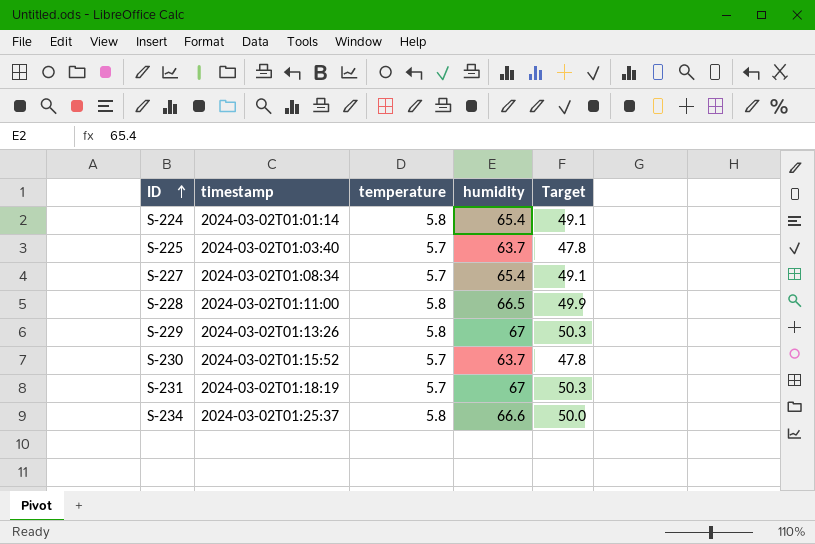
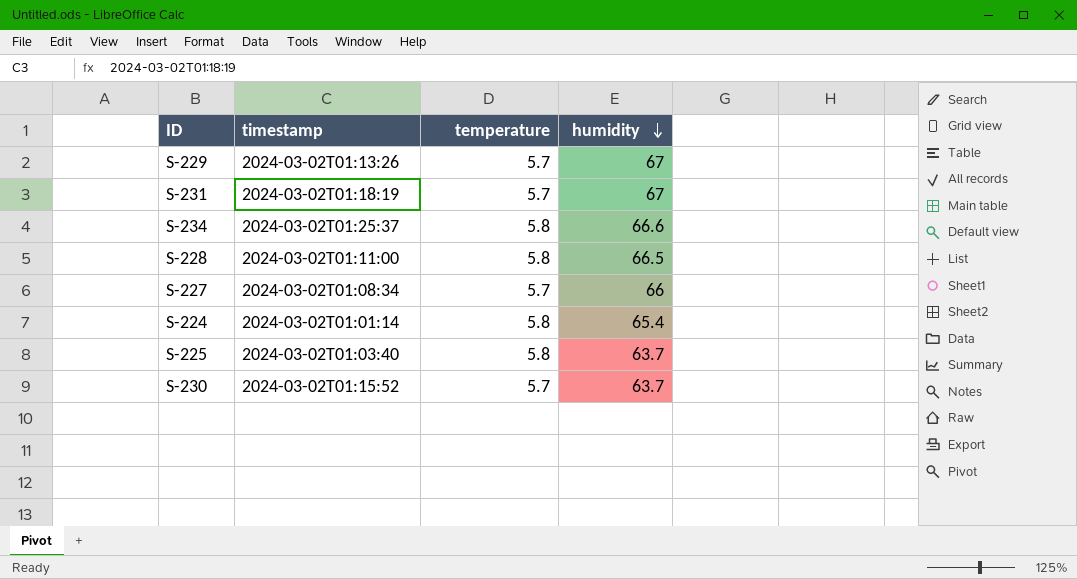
row order: ID ascending -> humidity descending
column Target | formula: [humidity] * 0.75 -> none
S-229 | temperature: 5.8 -> 5.7
S-227 | humidity: 65.4 -> 66
S-225 | temperature: 5.7 -> 5.8

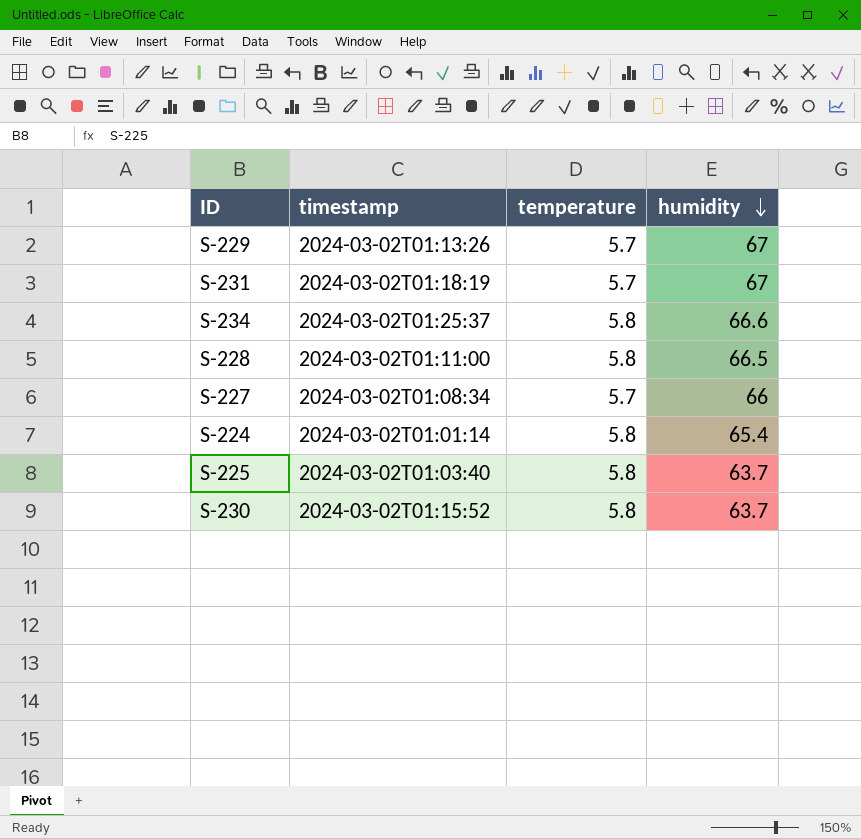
S-230 | temperature: 5.7 -> 5.8

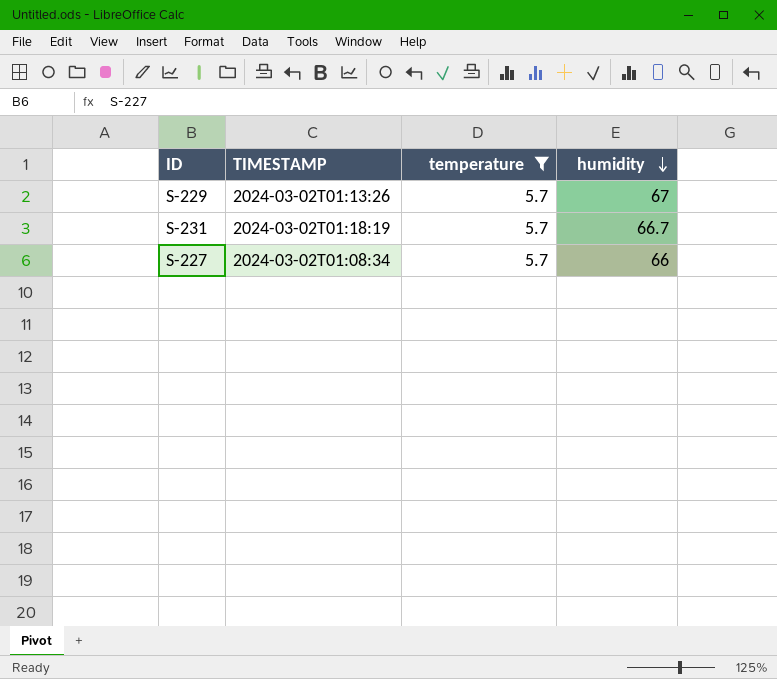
filter: none -> temperature = 5.7
column name: timestamp -> TIMESTAMP
S-231 | humidity: 67 -> 66.7

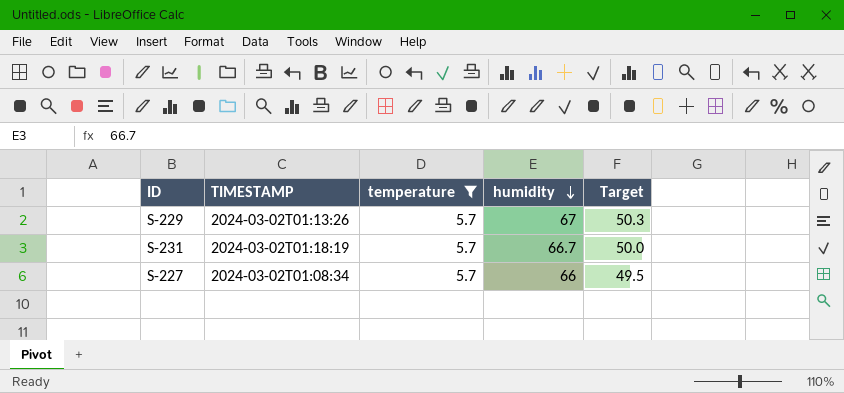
column Target | formula: none -> [humidity] * 0.75

